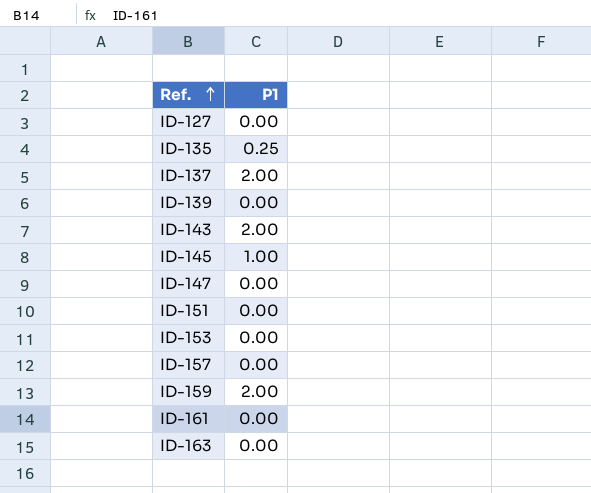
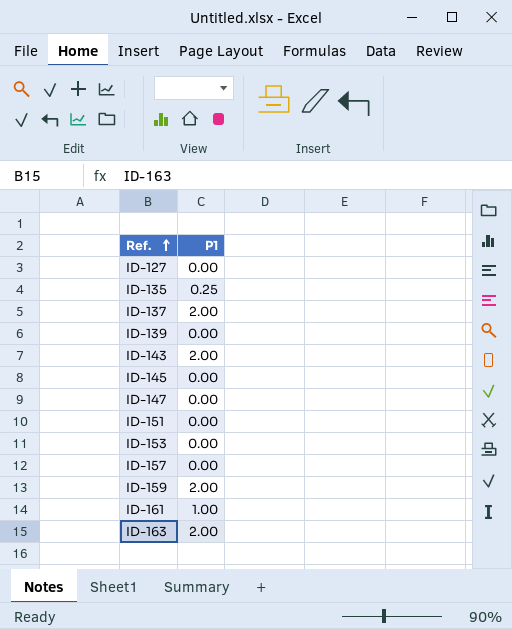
ID-145 | P1: 1.00 -> 0.00
ID-161 | P1: 0.00 -> 1.00
ID-163 | P1: 0.00 -> 2.00

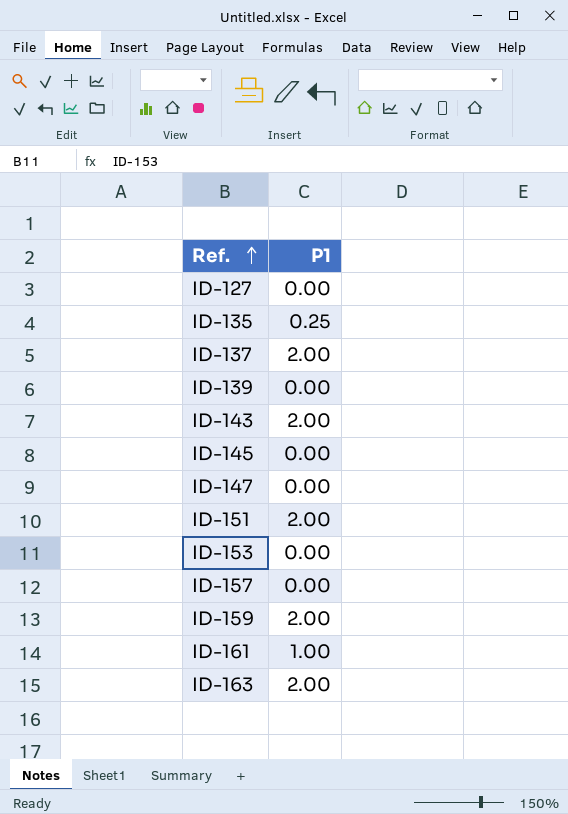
ID-151 | P1: 0.00 -> 2.00

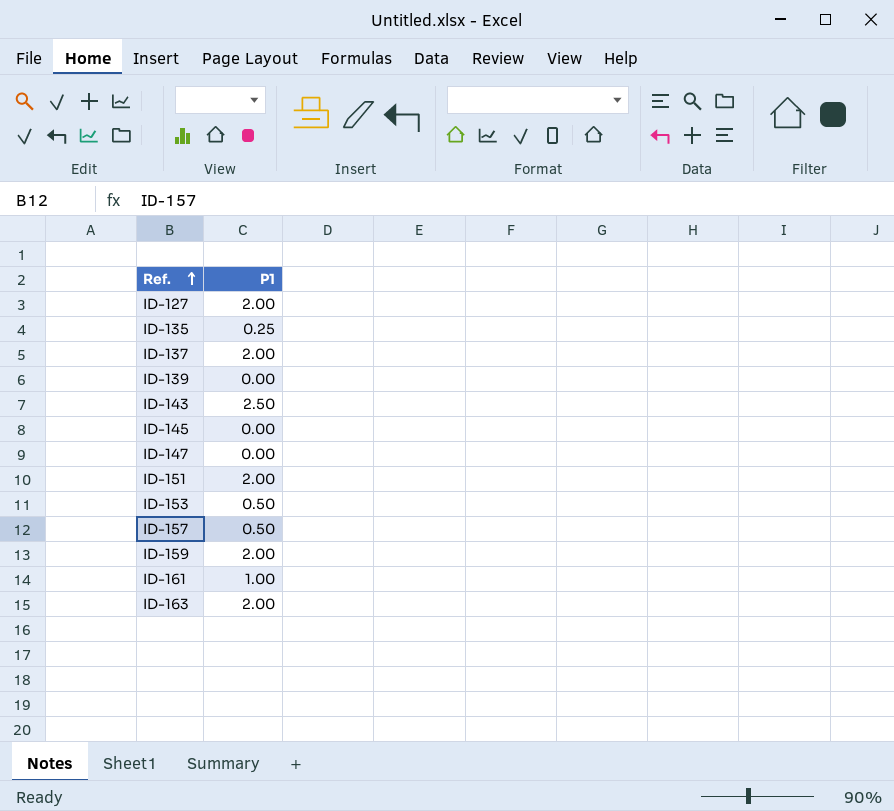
ID-127 | P1: 0.00 -> 2.00
ID-143 | P1: 2.00 -> 2.50
ID-153 | P1: 0.00 -> 0.50
ID-157 | P1: 0.00 -> 0.50

